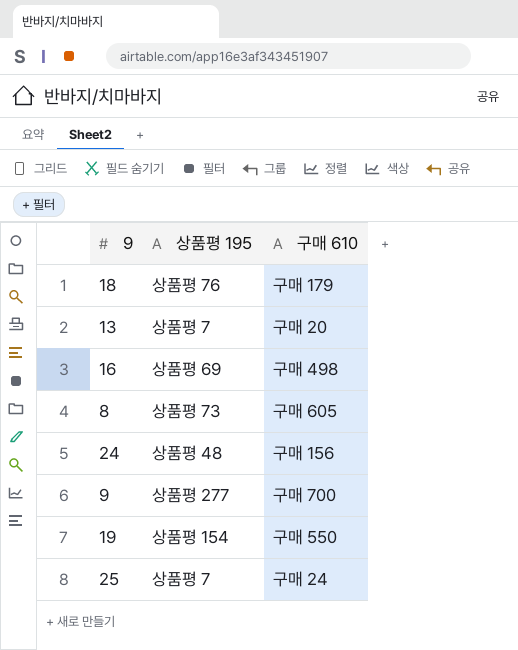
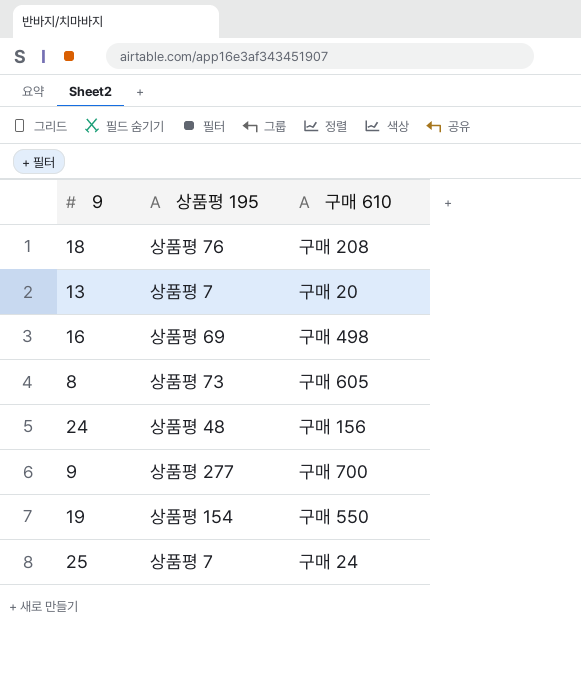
18 | 구매 610: 구매 179 -> 구매 208

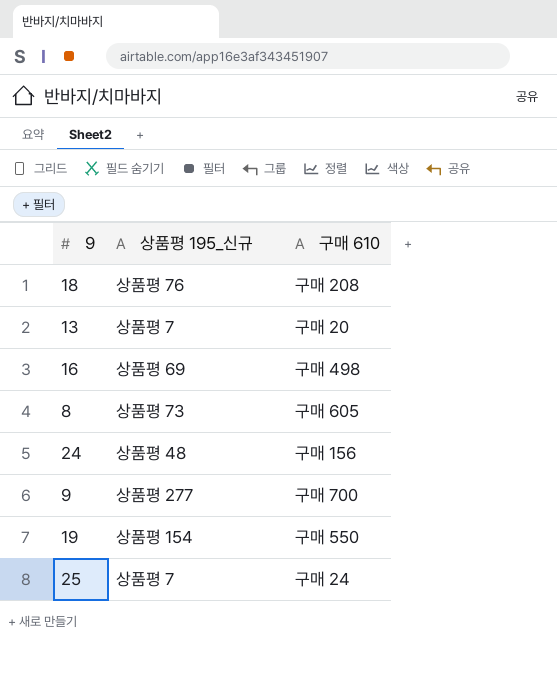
column name: 상품평 195 -> 상품평 195_신규

